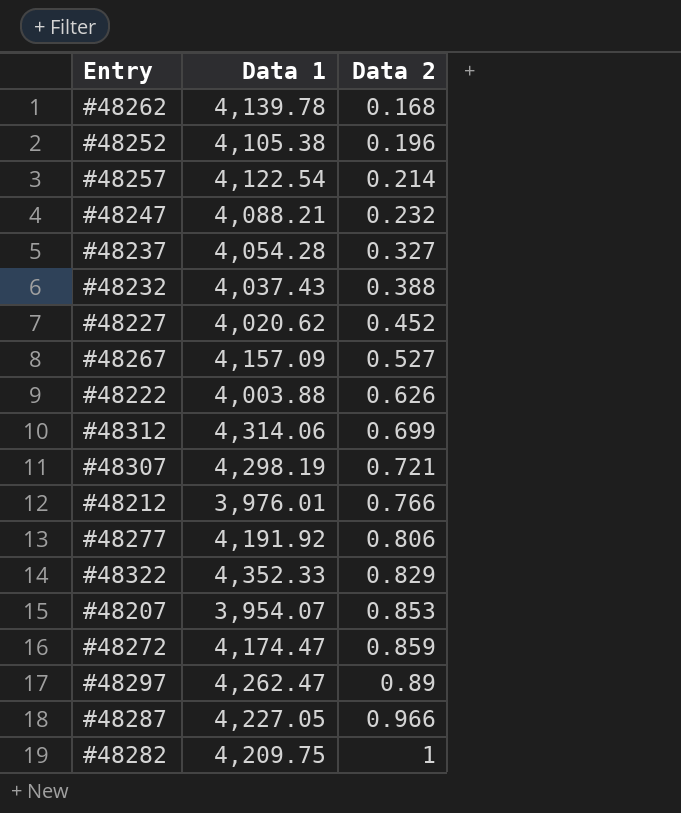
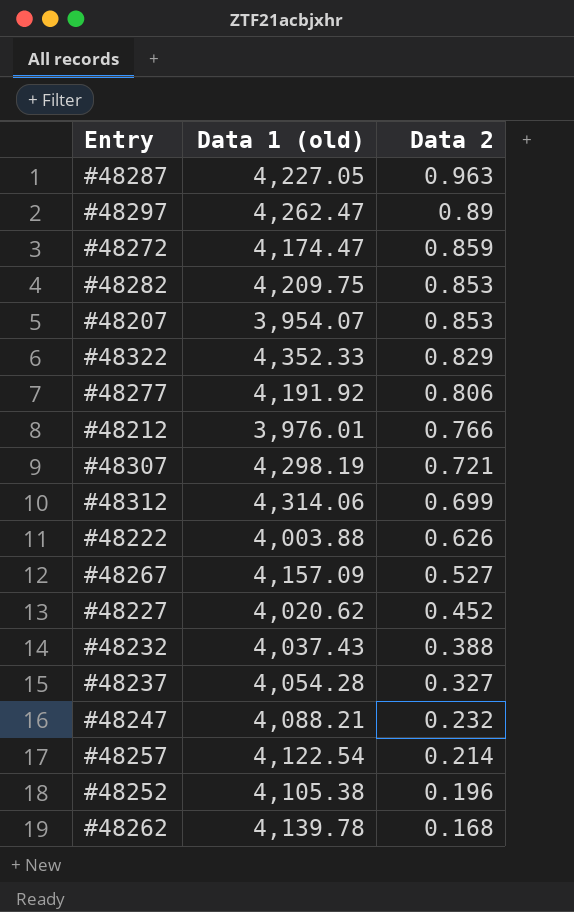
row order: Data 2 ascending -> Data 2 descending
column name: Data 1 -> Data 1 (old)
#48287 | Data 2: 0.966 -> 0.963
#48282 | Data 2: 1 -> 0.853

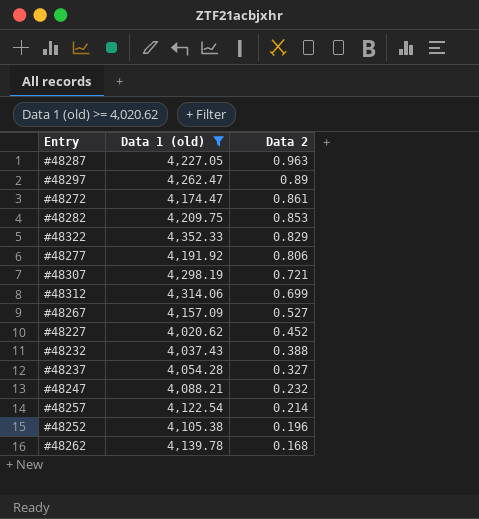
filter: none -> Data 1 (old) >= 4,020.62
#48272 | Data 2: 0.859 -> 0.861

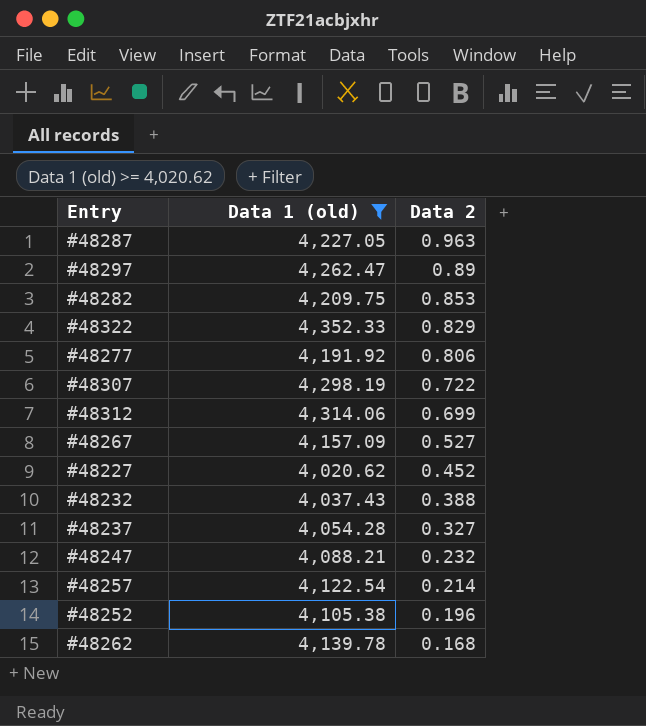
row #48272: 4,174.47 | 0.861 -> none
#48307 | Data 2: 0.721 -> 0.722

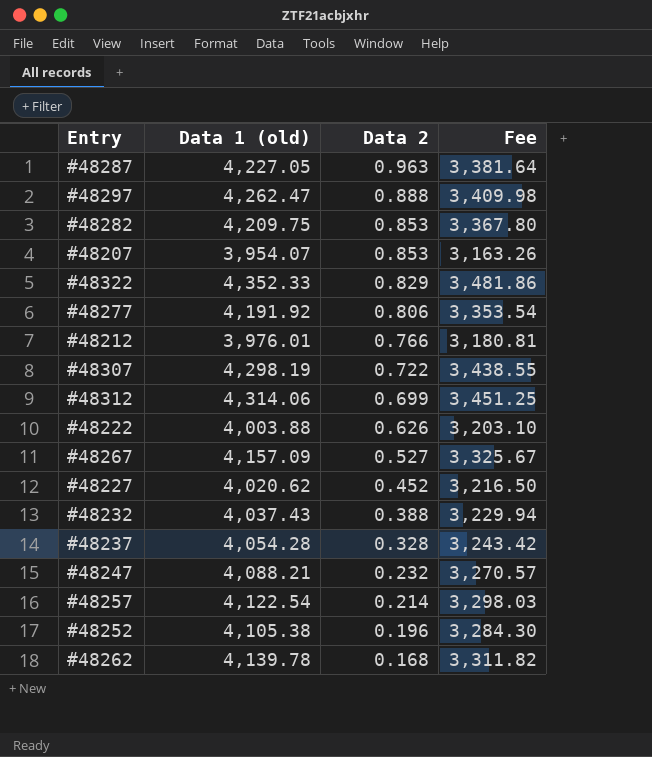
filter: Data 1 (old) >= 4,020.62 -> none
column Fee | formula: none -> [Data 1 (old)] * 0.8
#48297 | Data 2: 0.89 -> 0.888
#48237 | Data 2: 0.327 -> 0.328

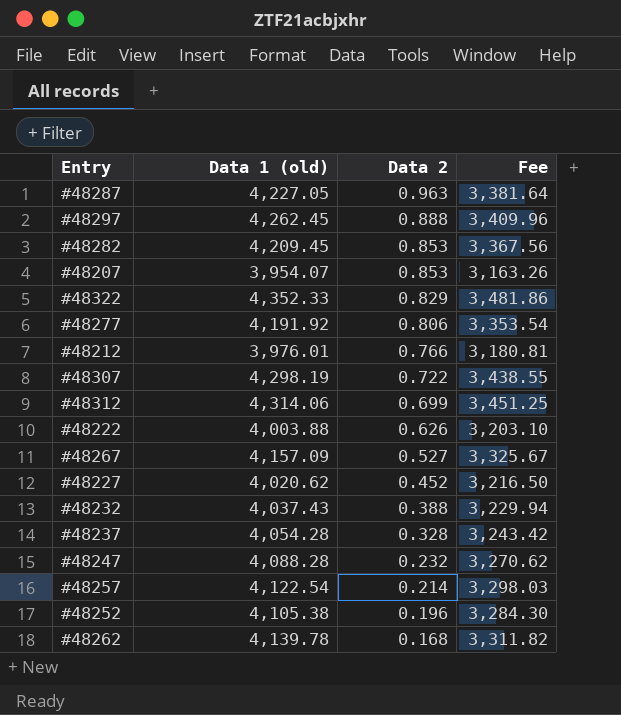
#48297 | Data 1 (old): 4,262.47 -> 4,262.45
#48297 | Fee: 3,409.98 -> 3,409.96
#48282 | Data 1 (old): 4,209.75 -> 4,209.45
#48282 | Fee: 3,367.80 -> 3,367.56
#48247 | Data 1 (old): 4,088.21 -> 4,088.28
#48247 | Fee: 3,270.57 -> 3,270.62

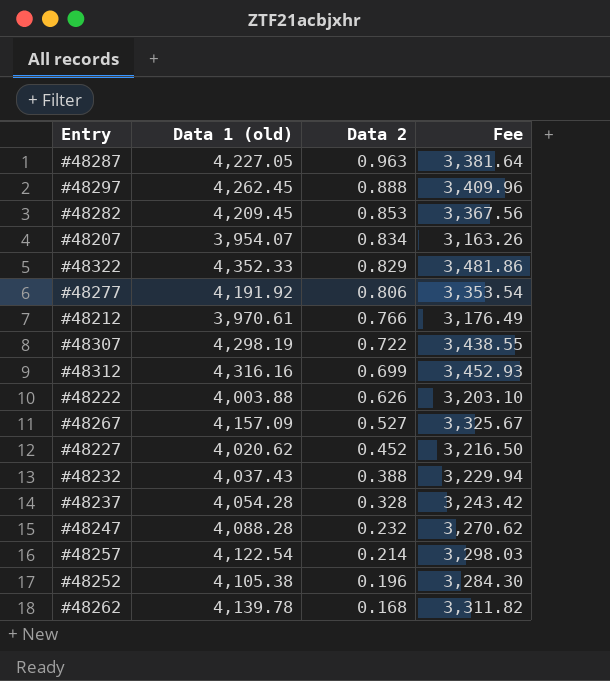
#48207 | Data 2: 0.853 -> 0.834
#48212 | Data 1 (old): 3,976.01 -> 3,970.61
#48212 | Fee: 3,180.81 -> 3,176.49
#48312 | Data 1 (old): 4,314.06 -> 4,316.16
#48312 | Fee: 3,451.25 -> 3,452.93

